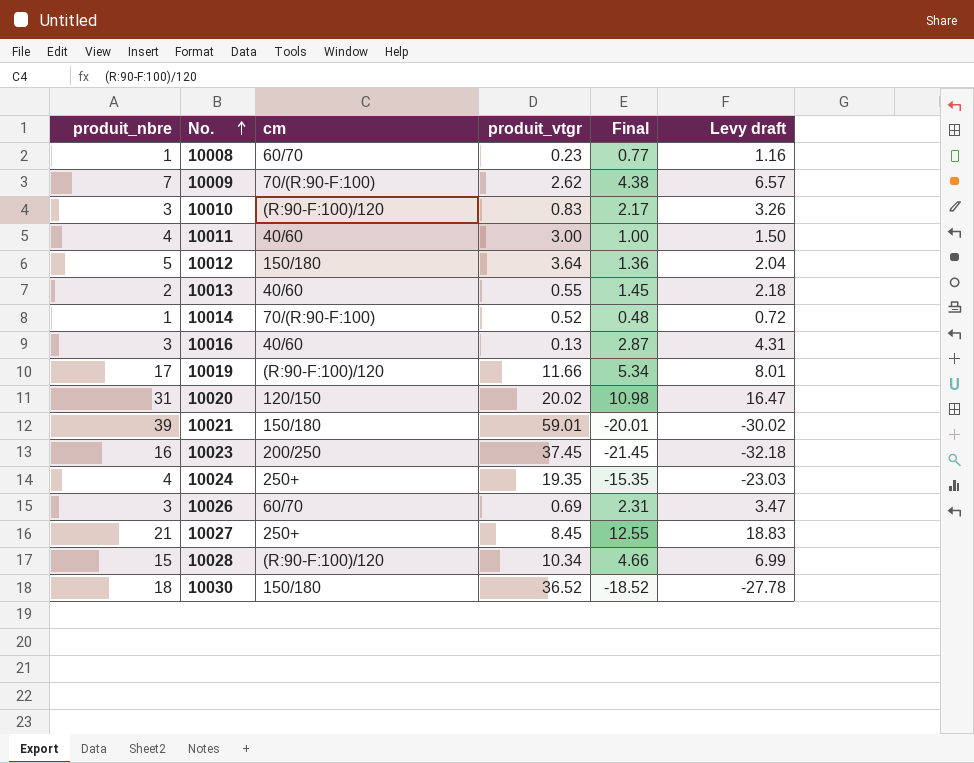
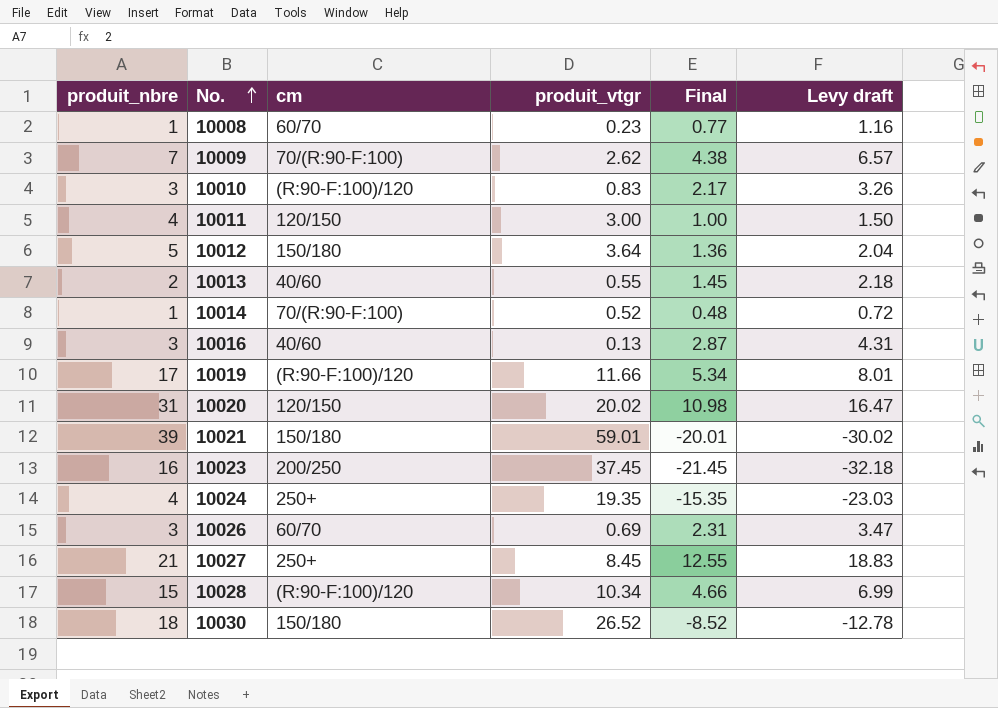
10011 | cm: 40/60 -> 120/150
10030 | produit_vtgr: 36.52 -> 26.52
10030 | Final: -18.52 -> -8.52
10030 | Levy draft: -27.78 -> -12.78

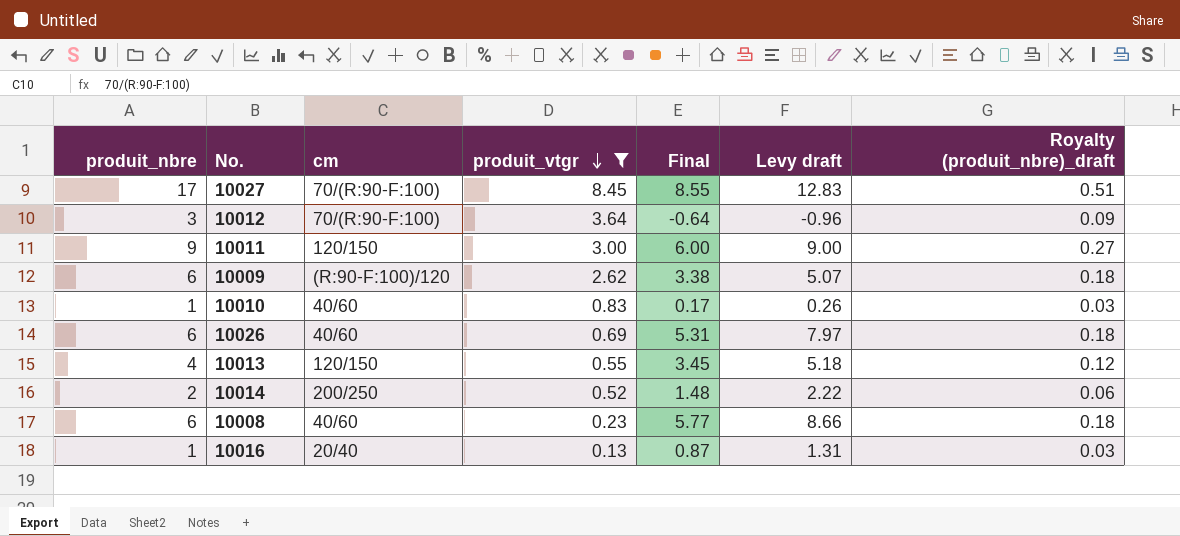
filter: none -> produit_vtgr <= 8.45
row order: No. ascending -> produit_vtgr descending
column Royalty (produit_nbre)_draft | formula: none -> [produit_nbre] * 0.03
10027 | produit_nbre: 21 -> 17
10027 | cm: 250+ -> 70/(R:90-F:100)
10027 | Final: 12.55 -> 8.55
10027 | Levy draft: 18.83 -> 12.83
10012 | produit_nbre: 5 -> 3
10012 | cm: 150/180 -> 70/(R:90-F:100)
10012 | Final: 1.36 -> -0.64
10012 | Levy draft: 2.04 -> -0.96
10011 | produit_nbre: 4 -> 9
10011 | Final: 1.00 -> 6.00
10011 | Levy draft: 1.50 -> 9.00
10009 | produit_nbre: 7 -> 6
10009 | cm: 70/(R:90-F:100) -> (R:90-F:100)/120
10009 | Final: 4.38 -> 3.38
10009 | Levy draft: 6.57 -> 5.07
10010 | produit_nbre: 3 -> 1
10010 | cm: (R:90-F:100)/120 -> 40/60
10010 | Final: 2.17 -> 0.17
10010 | Levy draft: 3.26 -> 0.26
10026 | produit_nbre: 3 -> 6
10026 | cm: 60/70 -> 40/60
10026 | Final: 2.31 -> 5.31
10026 | Levy draft: 3.47 -> 7.97
10013 | produit_nbre: 2 -> 4
10013 | cm: 40/60 -> 120/150
10013 | Final: 1.45 -> 3.45
10013 | Levy draft: 2.18 -> 5.18
10014 | produit_nbre: 1 -> 2
10014 | cm: 70/(R:90-F:100) -> 200/250
10014 | Final: 0.48 -> 1.48
10014 | Levy draft: 0.72 -> 2.22
10008 | produit_nbre: 1 -> 6
10008 | cm: 60/70 -> 40/60
10008 | Final: 0.77 -> 5.77
10008 | Levy draft: 1.16 -> 8.66
10016 | produit_nbre: 3 -> 1
10016 | cm: 40/60 -> 20/40
10016 | Final: 2.87 -> 0.87
10016 | Levy draft: 4.31 -> 1.31

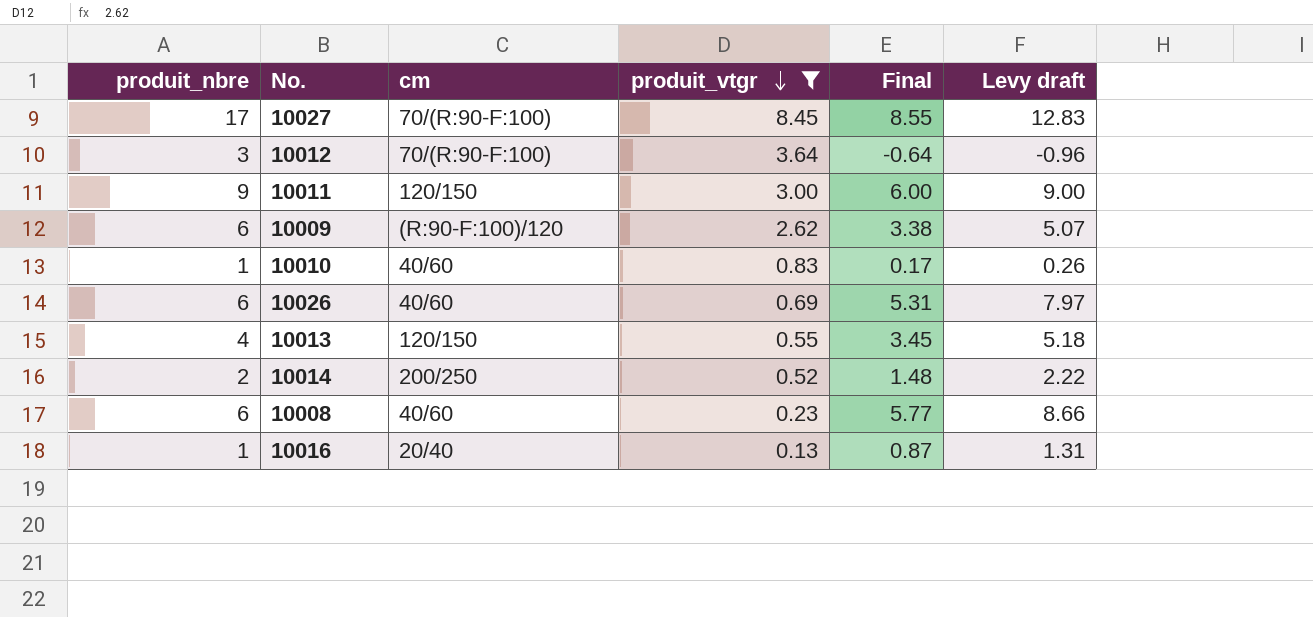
column Royalty (produit_nbre)_draft | formula: [produit_nbre] * 0.03 -> none

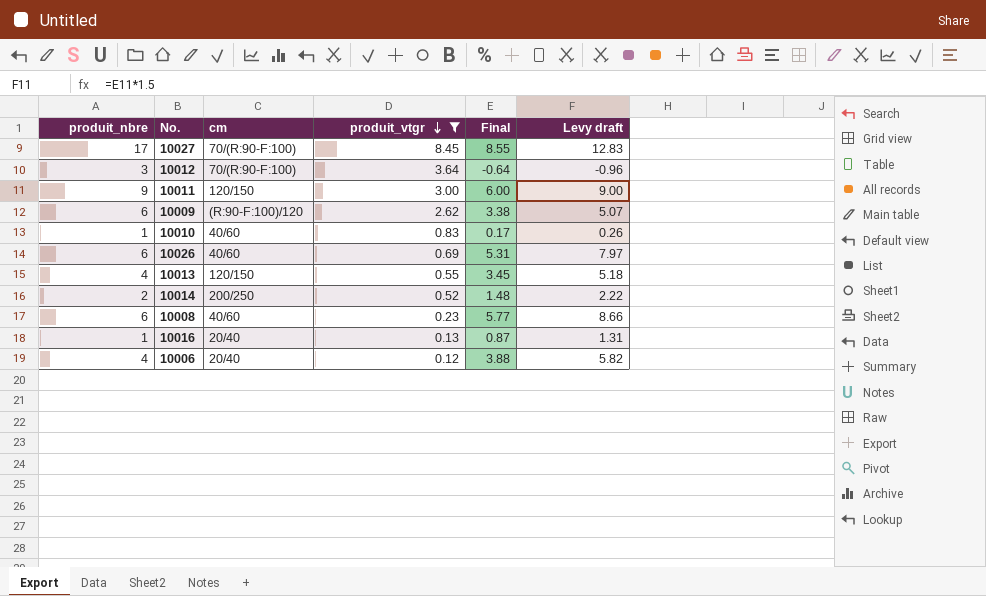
row 10006: none -> 4 | 20/40 | 0.12 | 3.88 | 5.82

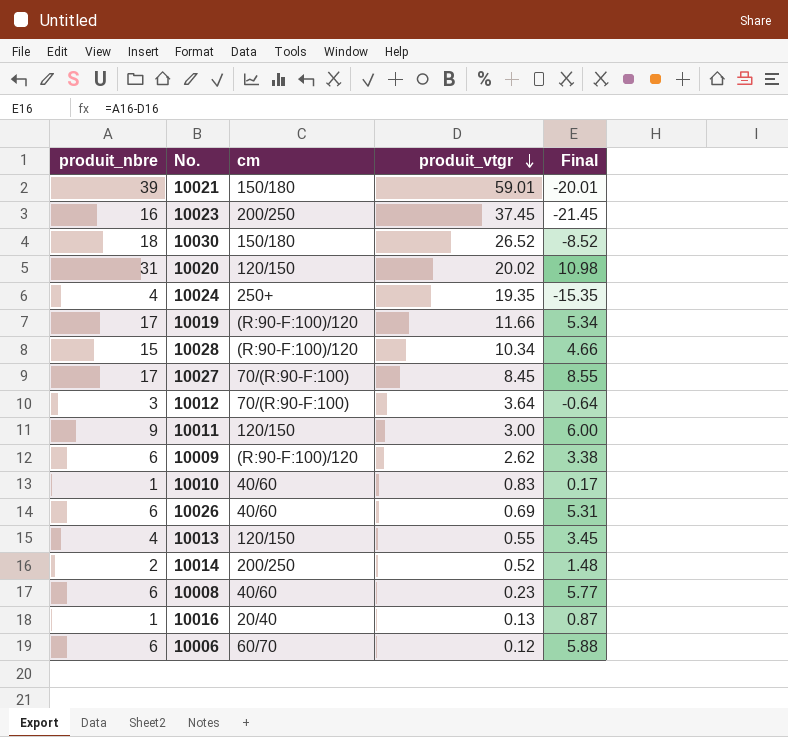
filter: produit_vtgr <= 8.45 -> none
column Levy draft | formula: [Final] * 1.5 -> none
10006 | produit_nbre: 4 -> 6
10006 | cm: 20/40 -> 60/70
10006 | Final: 3.88 -> 5.88

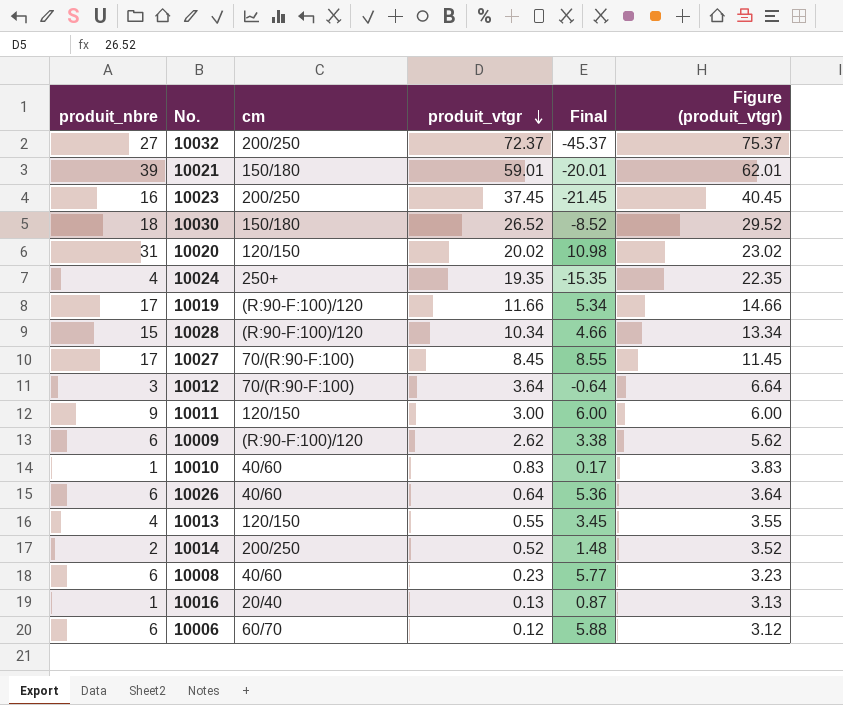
column Figure (produit_vtgr) | formula: none -> [produit_vtgr] + 3
row 10032: none -> 27 | 200/250 | 72.37 | -45.37 | 75.37
10026 | produit_vtgr: 0.69 -> 0.64
10026 | Final: 5.31 -> 5.36

